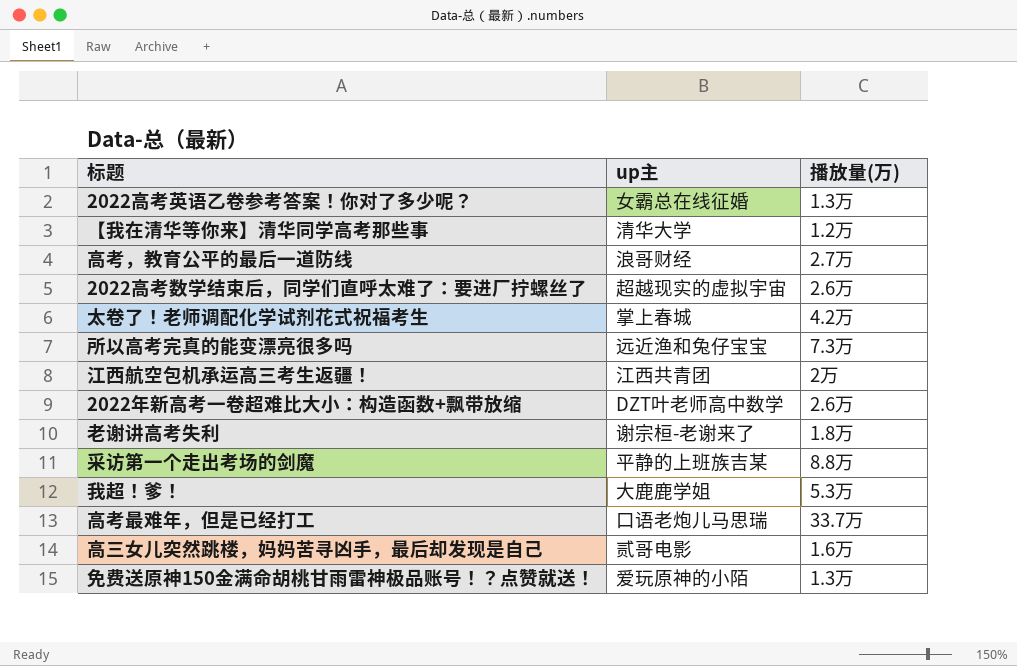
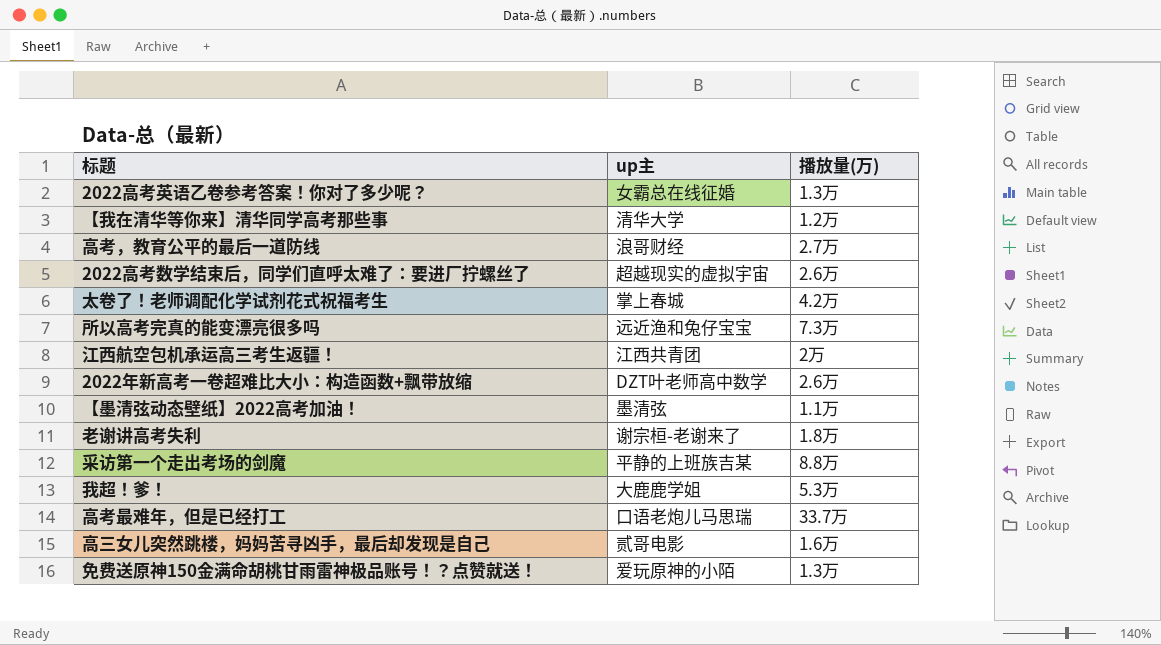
row 【墨清弦动态壁纸】2022高考加油！: none -> 墨清弦 | 1.1万

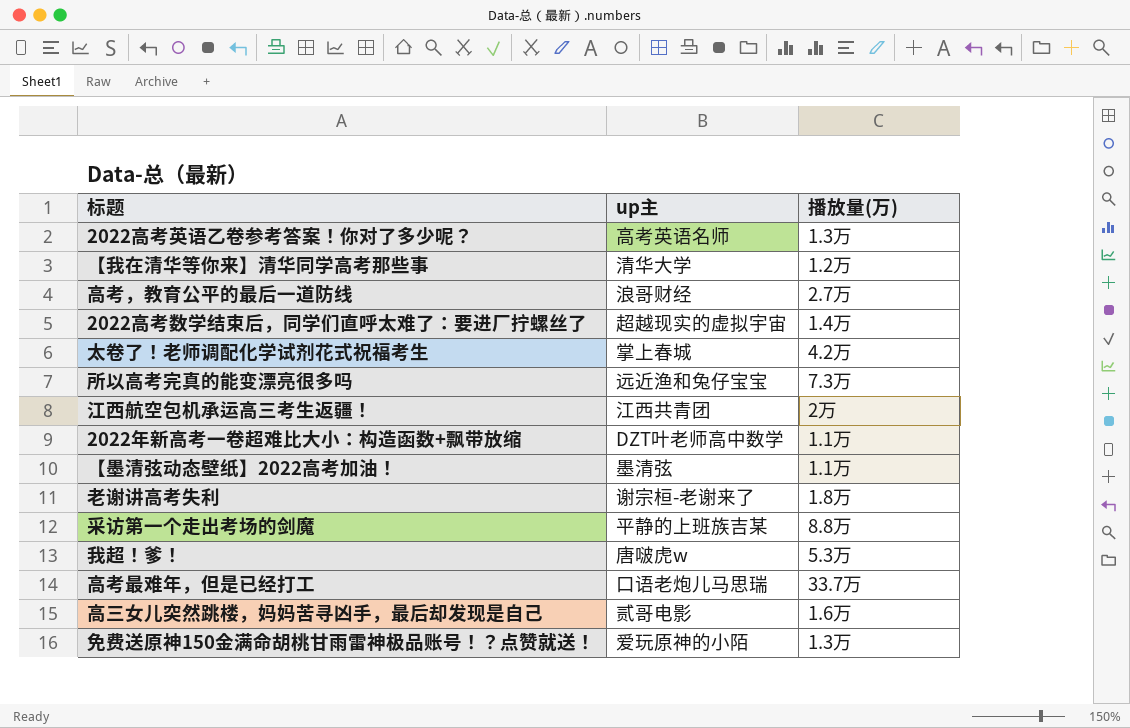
2022高考英语乙卷参考答案！你对了多少呢？ | up主: 女霸总在线征婚 -> 高考英语名师
2022高考数学结束后，同学们直呼太难了：要进厂拧螺丝了 | 播放量(万): 2.6万 -> 1.4万
2022年新高考一卷超难比大小：构造函数+飘带放缩 | 播放量(万): 2.6万 -> 1.1万
我超！爹！ | up主: 大鹿鹿学姐 -> 唐啵虎w

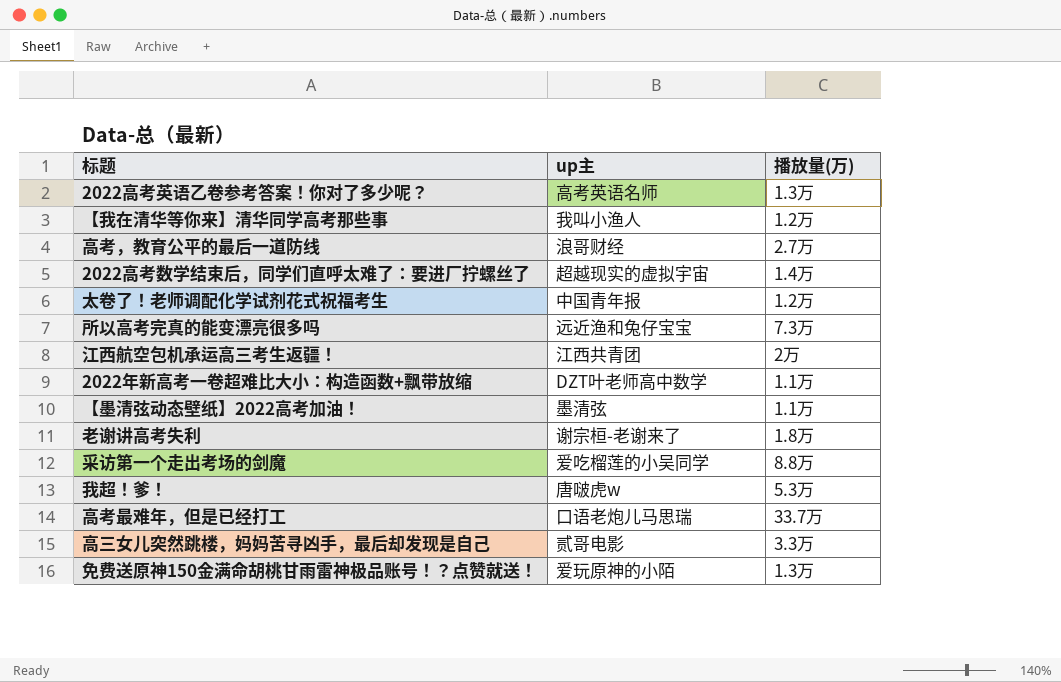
【我在清华等你来】清华同学高考那些事 | up主: 清华大学 -> 我叫小渔人
太卷了！老师调配化学试剂花式祝福考生 | up主: 掌上春城 -> 中国青年报
太卷了！老师调配化学试剂花式祝福考生 | 播放量(万): 4.2万 -> 1.2万
采访第一个走出考场的剑魔 | up主: 平静的上班族吉某 -> 爱吃榴莲的小吴同学
高三女儿突然跳楼，妈妈苦寻凶手，最后却发现是自己 | 播放量(万): 1.6万 -> 3.3万

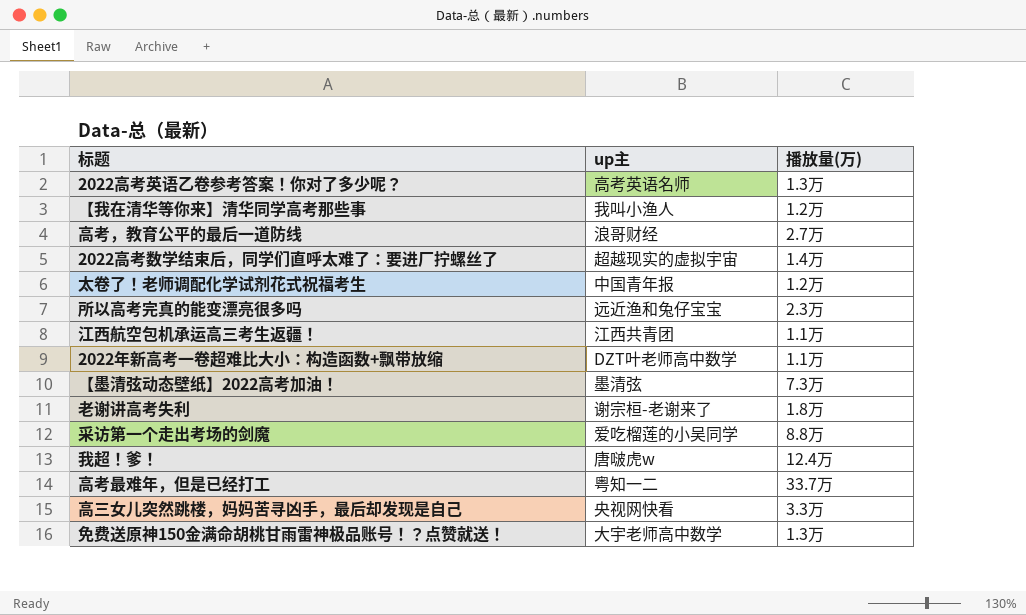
所以高考完真的能变漂亮很多吗 | 播放量(万): 7.3万 -> 2.3万
江西航空包机承运高三考生返疆！ | 播放量(万): 2万 -> 1.1万
【墨清弦动态壁纸】2022高考加油！ | 播放量(万): 1.1万 -> 7.3万
我超！爹！ | 播放量(万): 5.3万 -> 12.4万
高考最难年，但是已经打工 | up主: 口语老炮儿马思瑞 -> 粤知一二
高三女儿突然跳楼，妈妈苦寻凶手，最后却发现是自己 | up主: 贰哥电影 -> 央视网快看
免费送原神150金满命胡桃甘雨雷神极品账号！？点赞就送！ | up主: 爱玩原神的小陌 -> 大宇老师高中数学

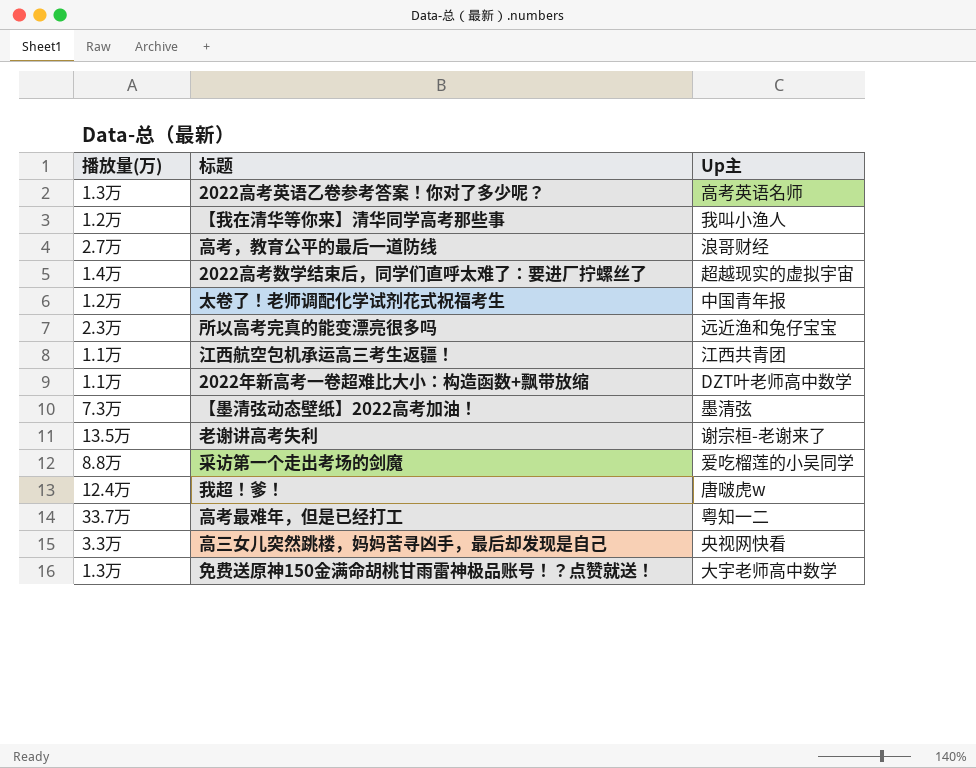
column 播放量(万) | position: 3 -> 1
column name: up主 -> Up主
老谢讲高考失利 | 播放量(万): 1.8万 -> 13.5万

